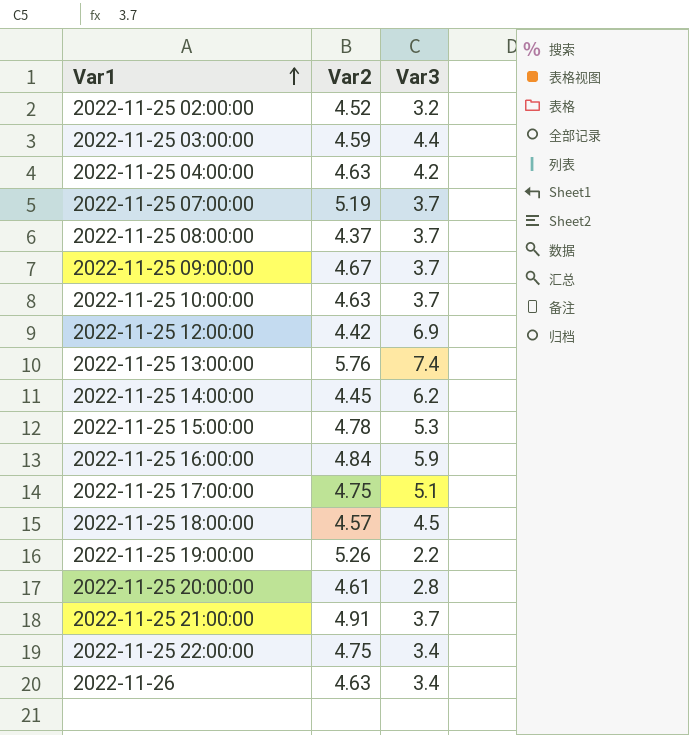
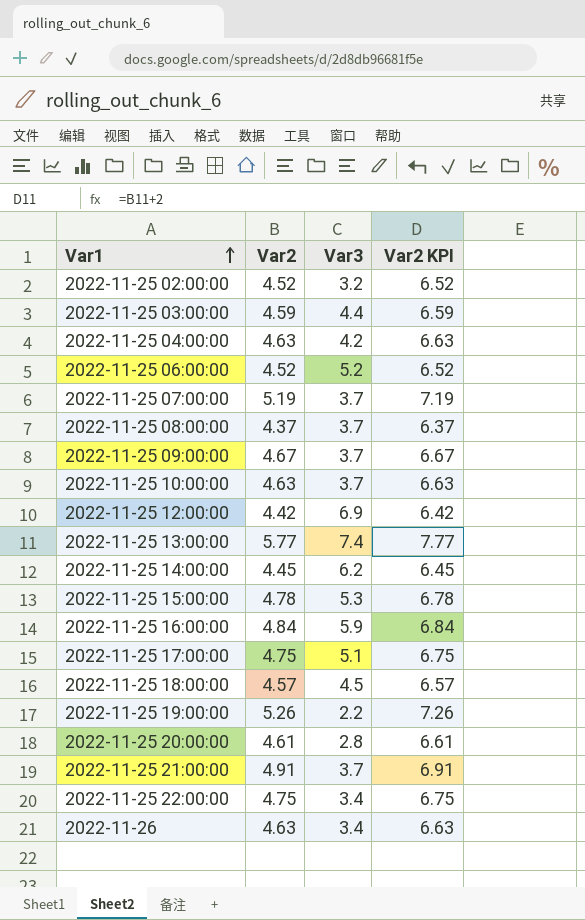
column Var2 KPI | formula: none -> [Var2] + 2
row 2022-11-25 06:00:00: none -> 4.52 | 5.2 | 6.52
2022-11-25 13:00:00 | Var2: 5.76 -> 5.77

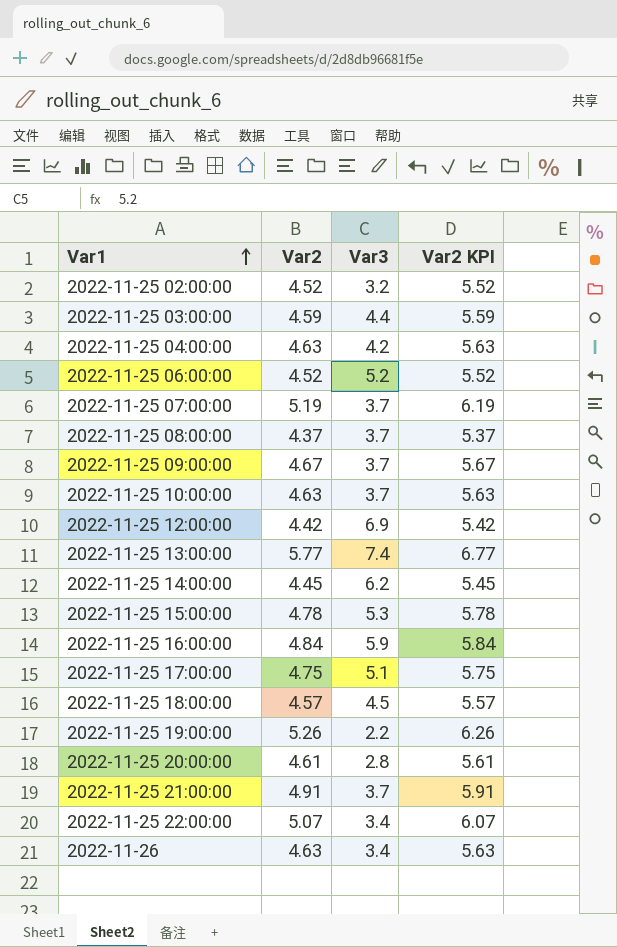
column Var2 KPI | formula: [Var2] + 2 -> [Var2] + 1
2022-11-25 22:00:00 | Var2: 4.75 -> 5.07

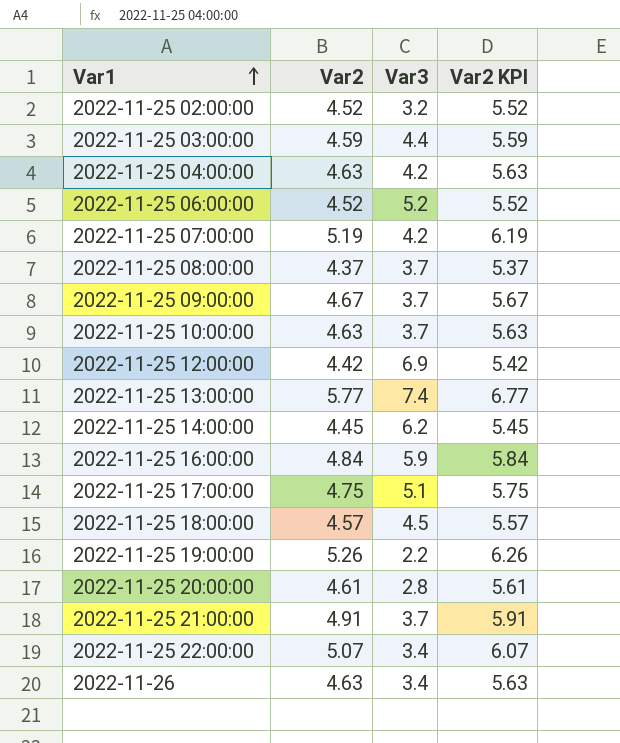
row 2022-11-25 15:00:00: 4.78 | 5.3 | 5.78 -> none
2022-11-25 07:00:00 | Var3: 3.7 -> 4.2

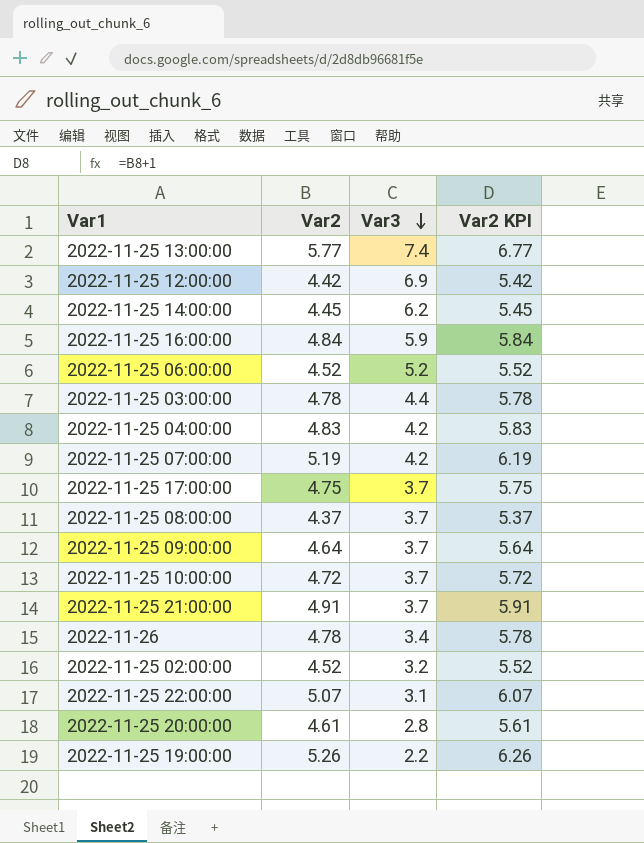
row order: Var1 ascending -> Var3 descending
row 2022-11-25 18:00:00: 4.57 | 4.5 | 5.57 -> none
2022-11-25 03:00:00 | Var2: 4.59 -> 4.78
2022-11-25 03:00:00 | Var2 KPI: 5.59 -> 5.78
2022-11-25 04:00:00 | Var2: 4.63 -> 4.83
2022-11-25 04:00:00 | Var2 KPI: 5.63 -> 5.83
2022-11-25 17:00:00 | Var3: 5.1 -> 3.7
2022-11-25 09:00:00 | Var2: 4.67 -> 4.64
2022-11-25 09:00:00 | Var2 KPI: 5.67 -> 5.64
2022-11-25 10:00:00 | Var2: 4.63 -> 4.72
2022-11-25 10:00:00 | Var2 KPI: 5.63 -> 5.72
2022-11-26 | Var2: 4.63 -> 4.78
2022-11-26 | Var2 KPI: 5.63 -> 5.78
2022-11-25 22:00:00 | Var3: 3.4 -> 3.1

